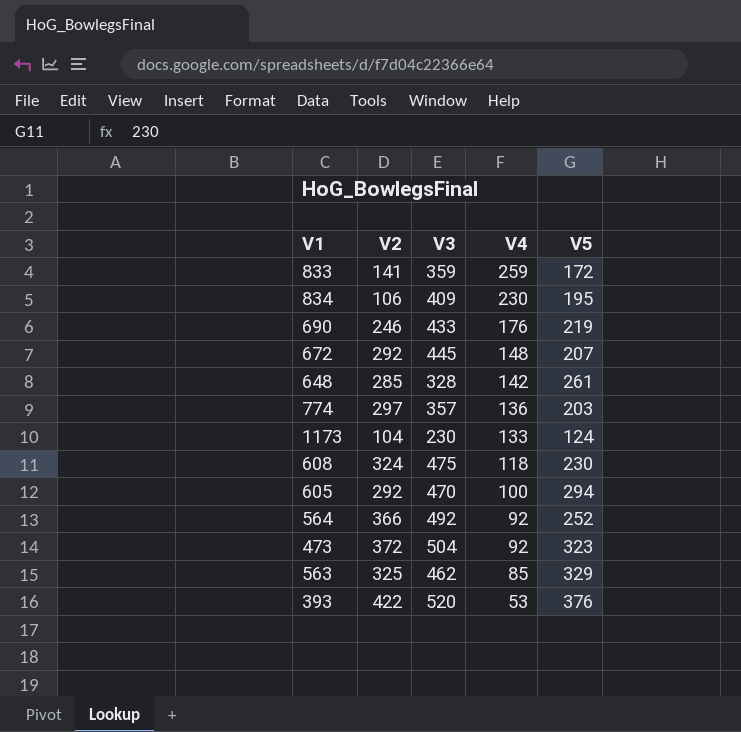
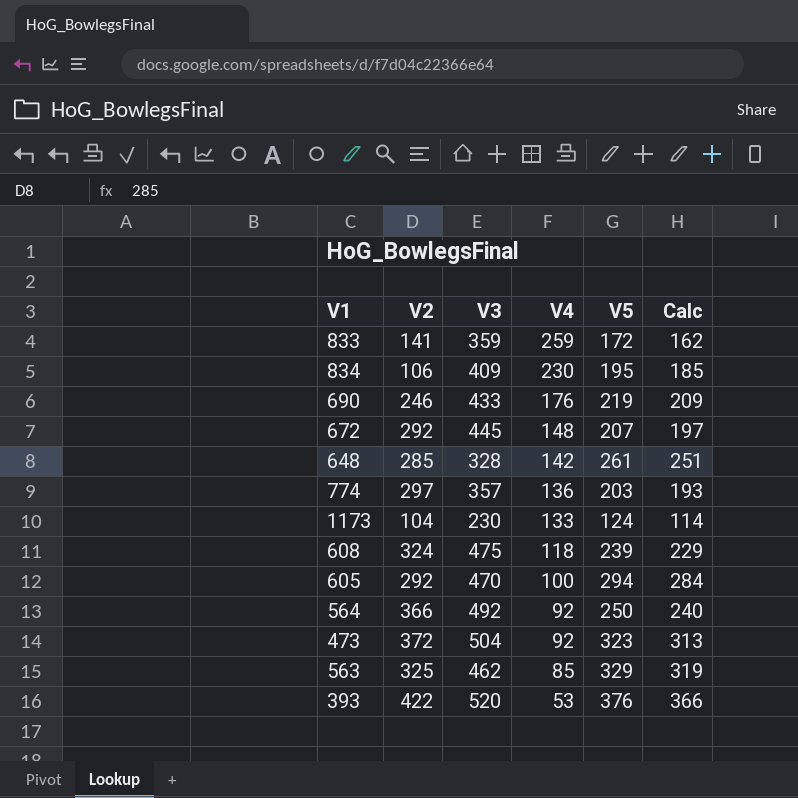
column Calc | formula: none -> [V5] - 10
608 | V5: 230 -> 239
564 | V5: 252 -> 250

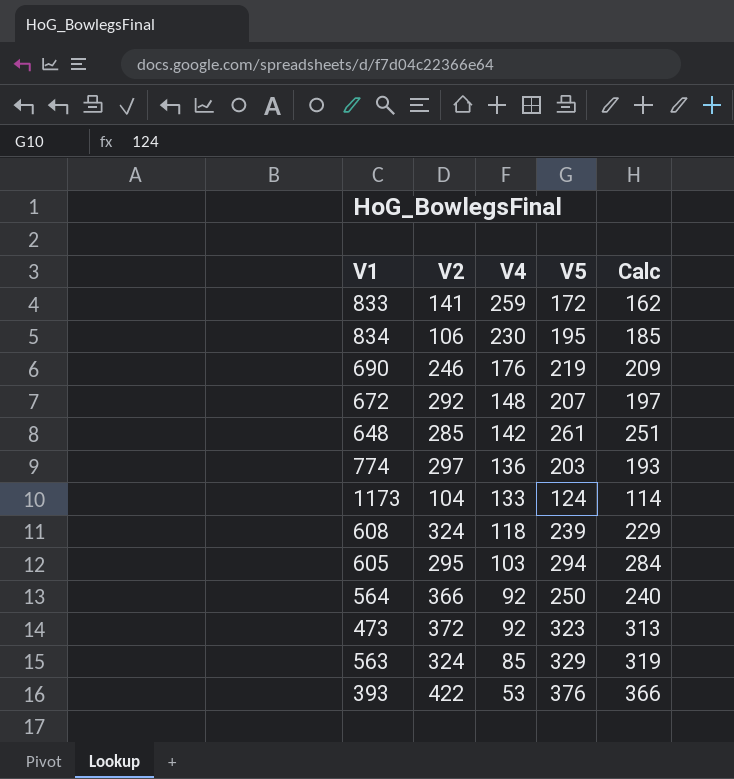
column V3 | position: 3 -> none
605 | V2: 292 -> 295
605 | V4: 100 -> 103
563 | V2: 325 -> 324

